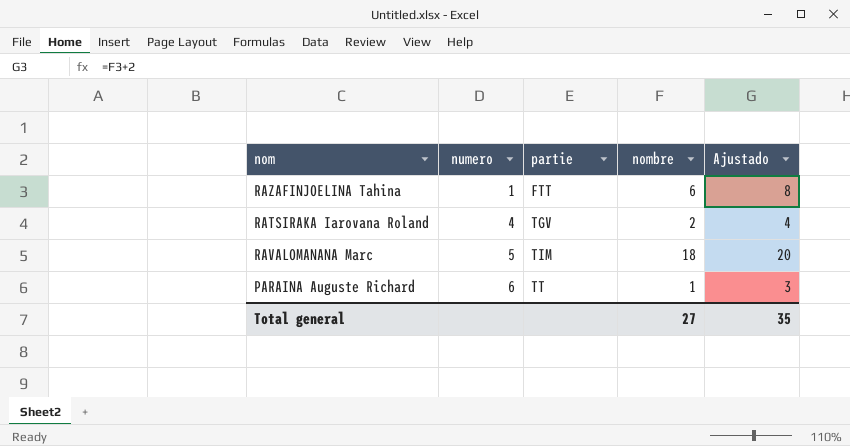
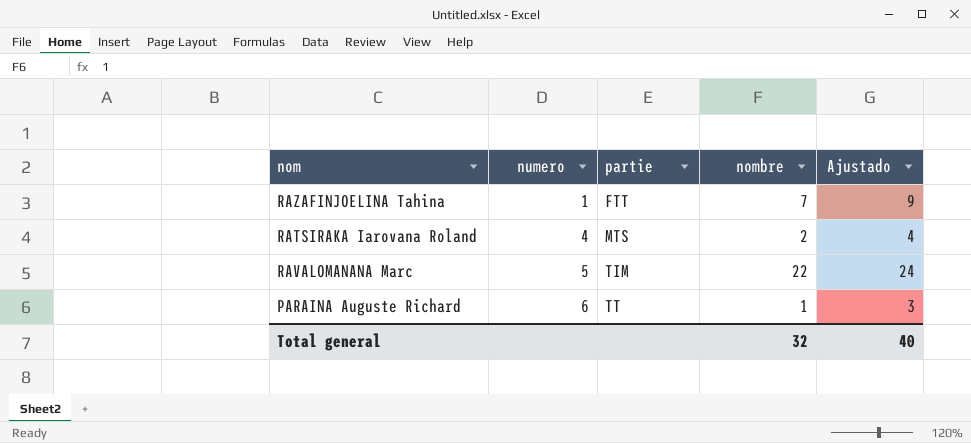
RAZAFINJOELINA Tahina | nombre: 6 -> 7
RAZAFINJOELINA Tahina | Ajustado: 8 -> 9
RATSIRAKA Iarovana Roland | partie: TGV -> MTS
RAVALOMANANA Marc | nombre: 18 -> 22
RAVALOMANANA Marc | Ajustado: 20 -> 24
Total general | nombre: 27 -> 32
Total general | Ajustado: 35 -> 40

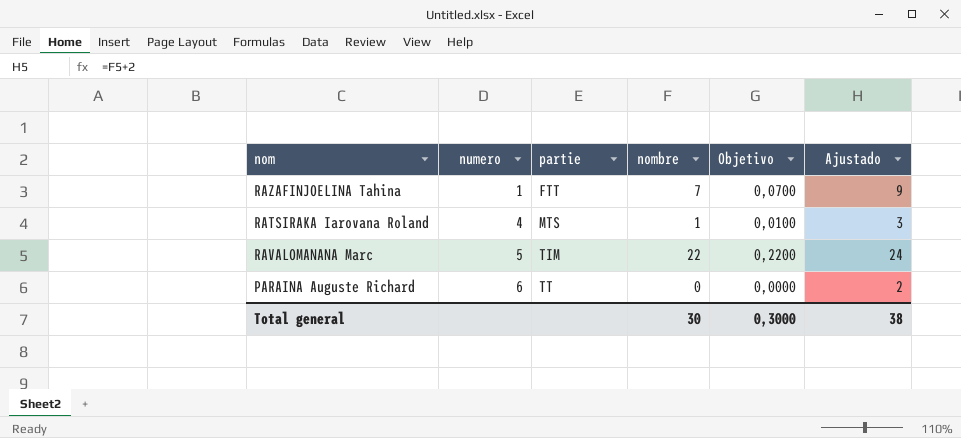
column Objetivo | formula: none -> [nombre] * 0,01
RATSIRAKA Iarovana Roland | nombre: 2 -> 1
RATSIRAKA Iarovana Roland | Ajustado: 4 -> 3
PARAINA Auguste Richard | nombre: 1 -> 0
PARAINA Auguste Richard | Ajustado: 3 -> 2
Total general | nombre: 32 -> 30
Total general | Ajustado: 40 -> 38

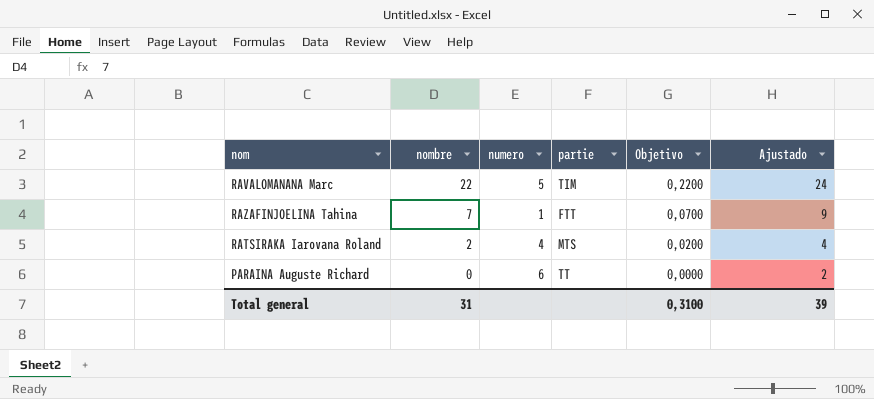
row order: numero ascending -> nombre descending
column nombre | position: 4 -> 2
RATSIRAKA Iarovana Roland | nombre: 1 -> 2
RATSIRAKA Iarovana Roland | Objetivo: 0,0100 -> 0,0200
RATSIRAKA Iarovana Roland | Ajustado: 3 -> 4
Total general | nombre: 30 -> 31
Total general | Objetivo: 0,3000 -> 0,3100
Total general | Ajustado: 38 -> 39

